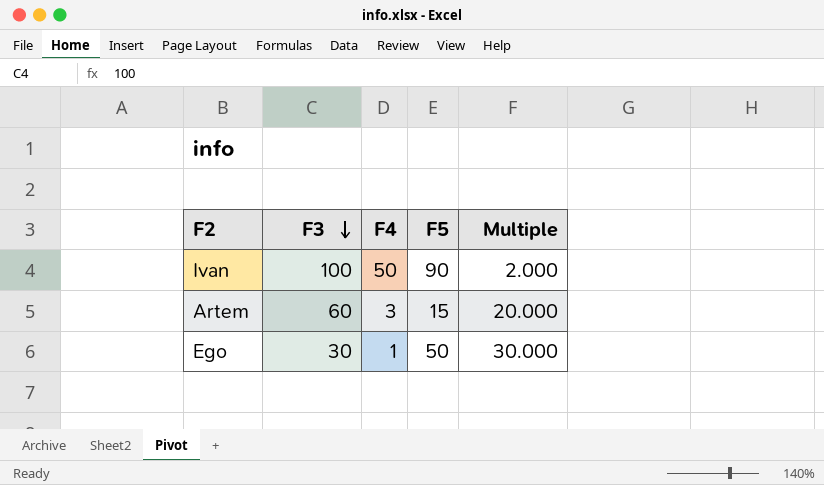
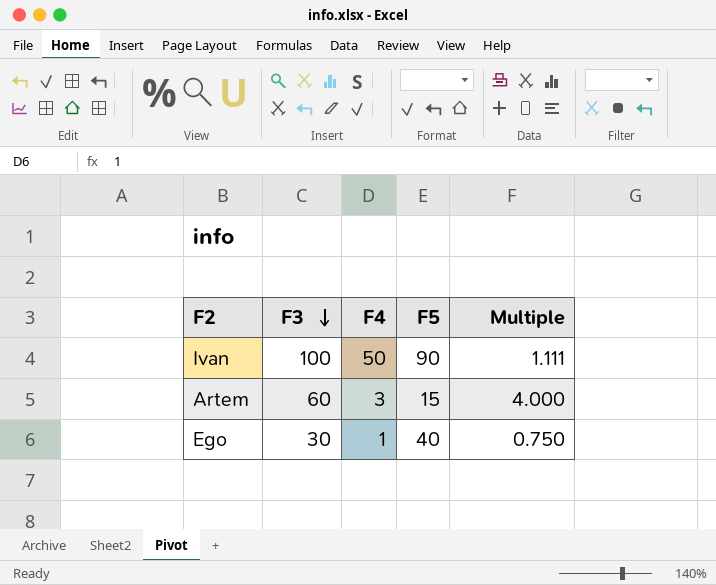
column Multiple | formula: [F3] / [F4] -> [F3] / [F5]
Ego | F5: 50 -> 40

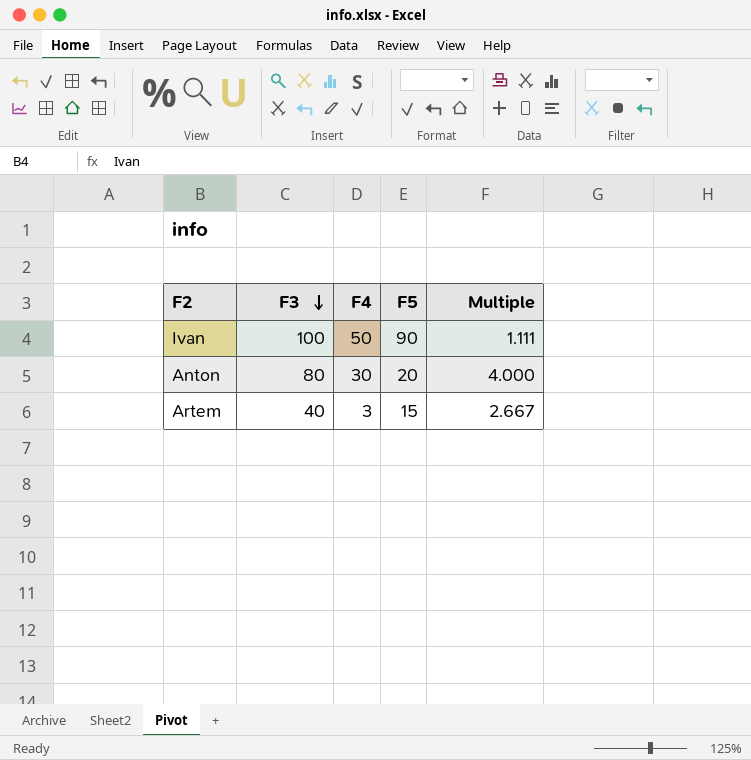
row Ego: 30 | 1 | 40 | 0.750 -> none
row Anton: none -> 80 | 30 | 20 | 4.000
Artem | F3: 60 -> 40
Artem | Multiple: 4.000 -> 2.667

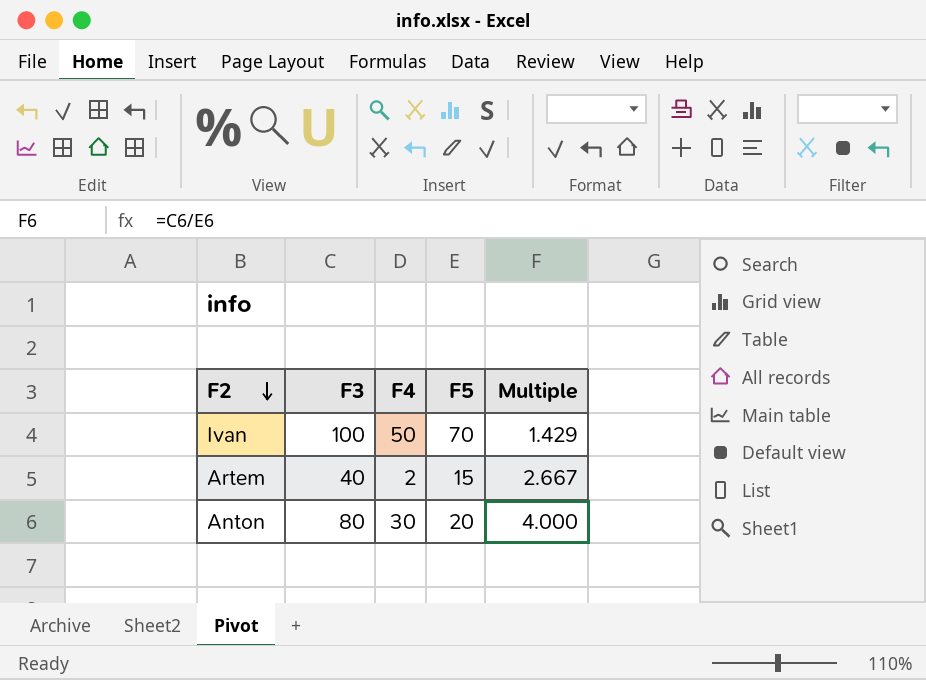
row order: F3 descending -> F2 descending
Ivan | F5: 90 -> 70
Ivan | Multiple: 1.111 -> 1.429
Artem | F4: 3 -> 2

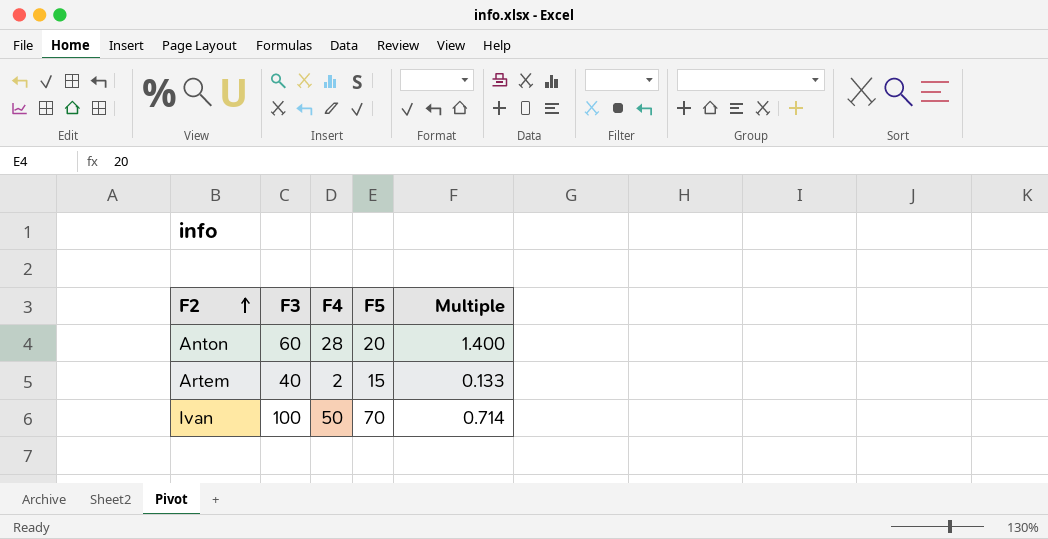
row order: F2 descending -> F2 ascending
column Multiple | formula: [F3] / [F5] -> [F4] / [F5]
Anton | F3: 80 -> 60
Anton | F4: 30 -> 28

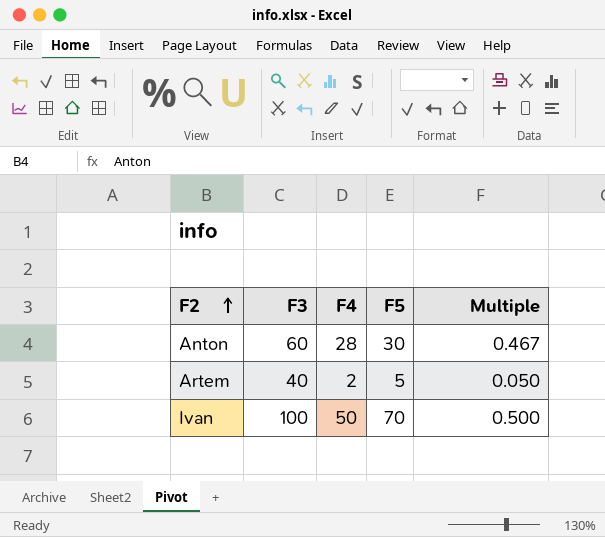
column Multiple | formula: [F4] / [F5] -> [F4] / [F3]
Anton | F5: 20 -> 30
Artem | F5: 15 -> 5

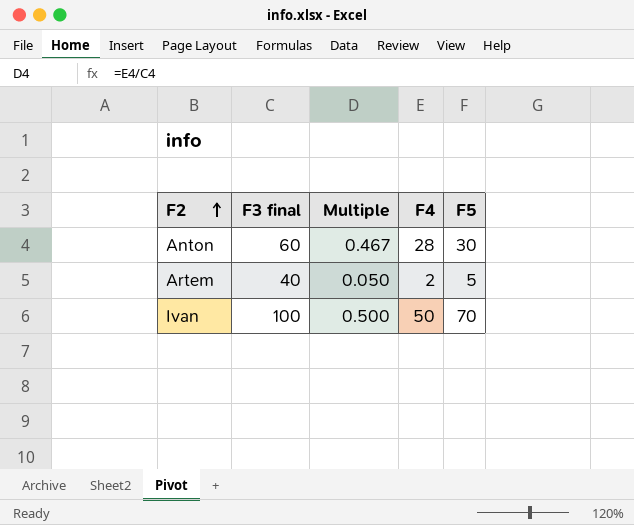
column name: F3 -> F3 final
column Multiple | position: 5 -> 3

